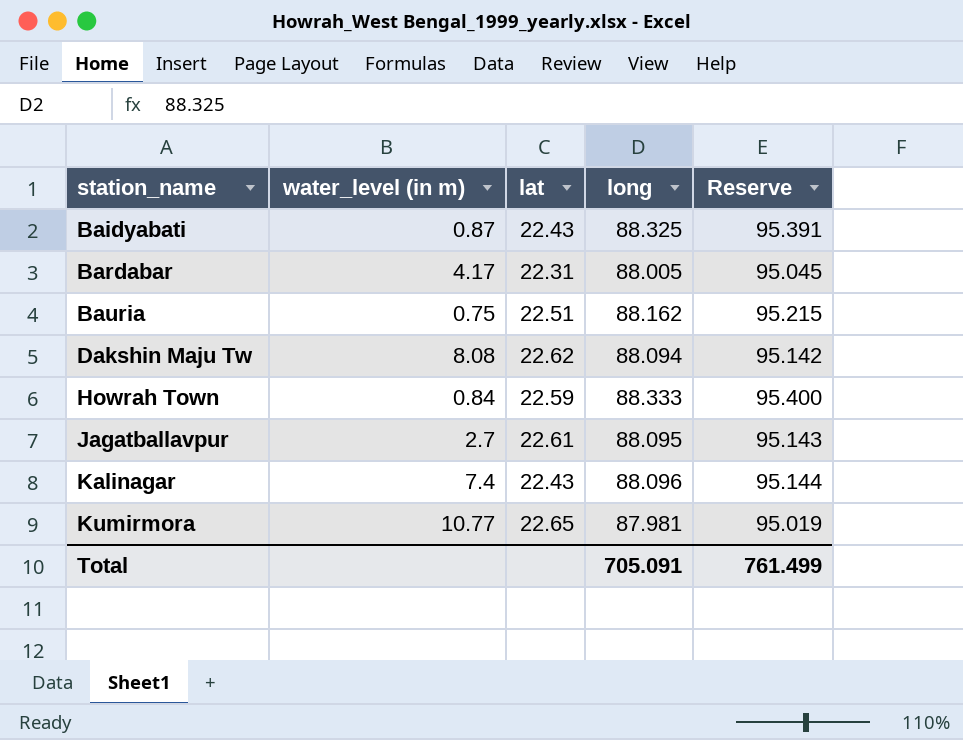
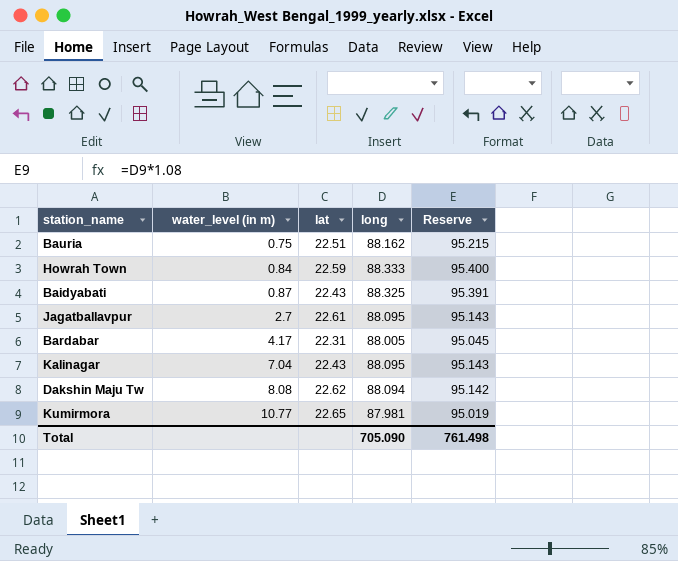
row order: station_name ascending -> water_level (in m) ascending
Kalinagar | water_level (in m): 7.4 -> 7.04
Kalinagar | long: 88.096 -> 88.095
Kalinagar | Reserve: 95.144 -> 95.143
Total | long: 705.091 -> 705.090
Total | Reserve: 761.499 -> 761.498

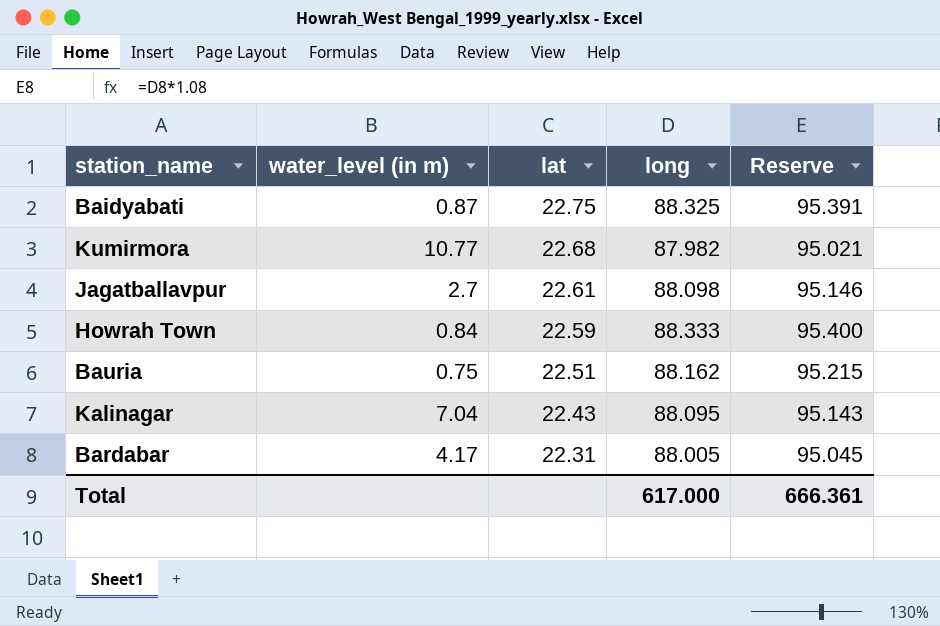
row order: water_level (in m) ascending -> lat descending
row Dakshin Maju Tw: 8.08 | 22.62 | 88.094 | 95.142 -> none
Baidyabati | lat: 22.43 -> 22.75
Kumirmora | lat: 22.65 -> 22.68
Kumirmora | long: 87.981 -> 87.982
Kumirmora | Reserve: 95.019 -> 95.021
Jagatballavpur | long: 88.095 -> 88.098
Jagatballavpur | Reserve: 95.143 -> 95.146
Total | long: 705.090 -> 617.000
Total | Reserve: 761.498 -> 666.361

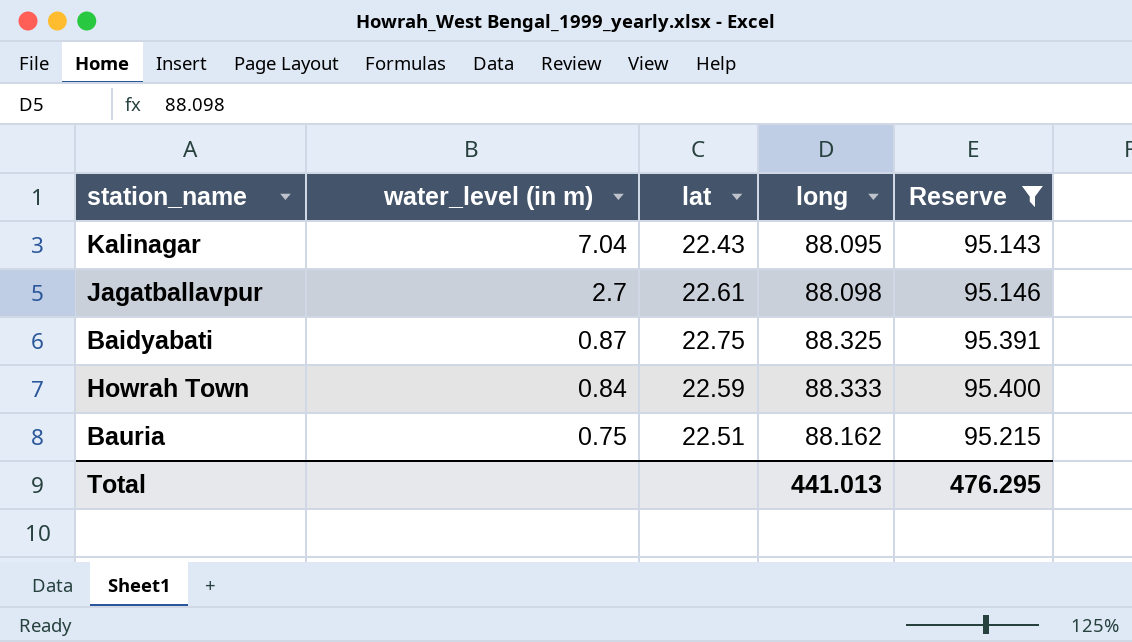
filter: none -> Reserve >= 95.143
row order: lat descending -> water_level (in m) descending
Total | long: 617.000 -> 441.013
Total | Reserve: 666.361 -> 476.295

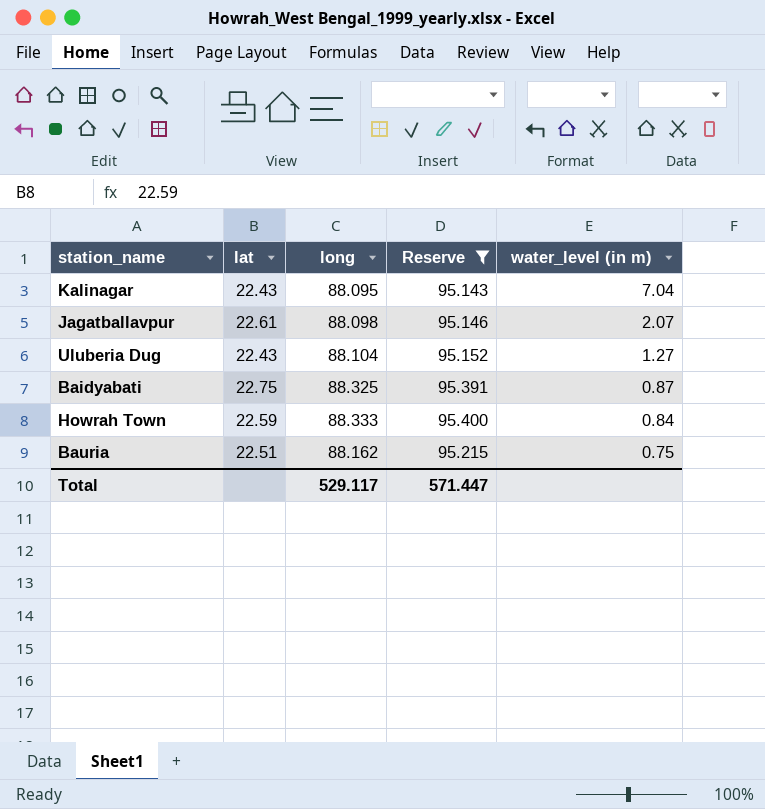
column water_level (in m) | position: 2 -> 5
Jagatballavpur | water_level (in m): 2.7 -> 2.07
row Uluberia Dug: none -> 22.43 | 88.104 | 95.152 | 1.27
Total | long: 441.013 -> 529.117
Total | Reserve: 476.295 -> 571.447

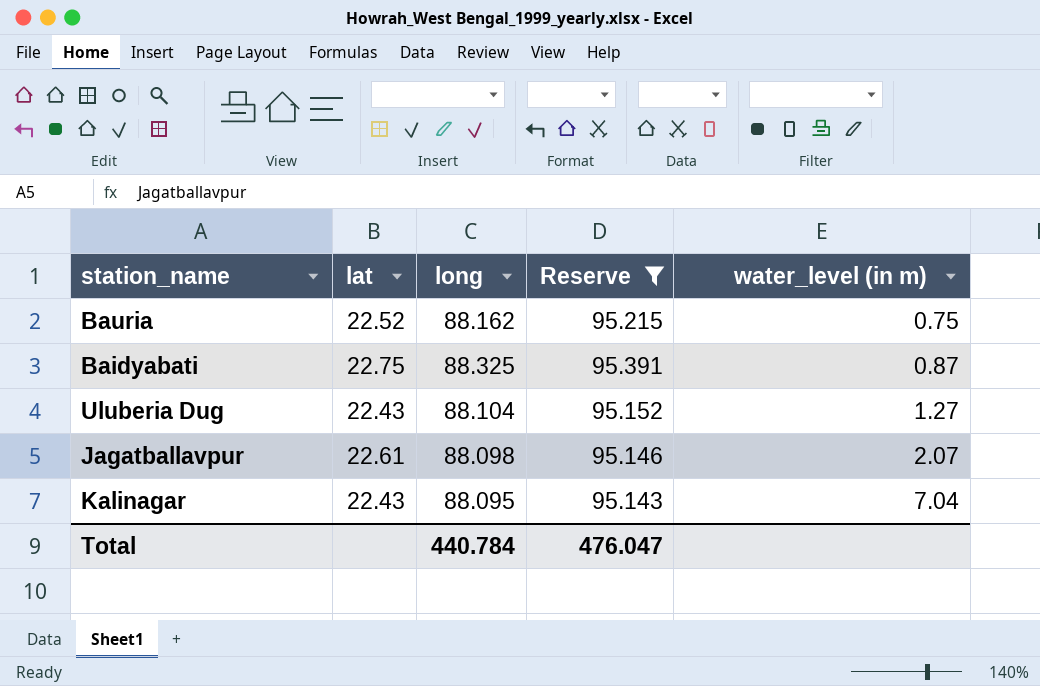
row order: water_level (in m) descending -> water_level (in m) ascending
row Howrah Town: 22.59 | 88.333 | 95.400 | 0.84 -> none
Bauria | lat: 22.51 -> 22.52
Total | long: 529.117 -> 440.784
Total | Reserve: 571.447 -> 476.047

